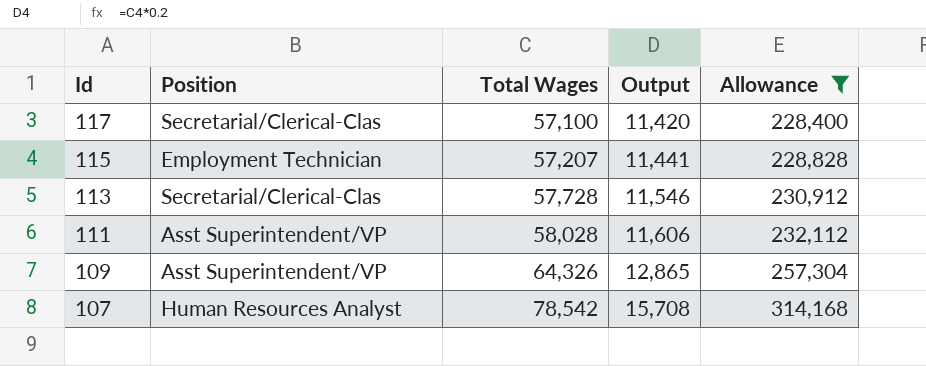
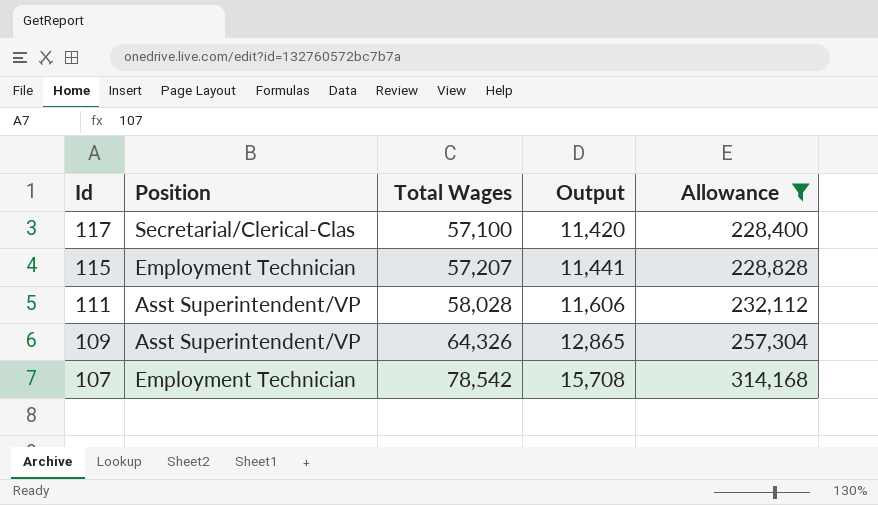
row 113: Secretarial/Clerical-Clas | 57,728 | 11,546 | 230,912 -> none
107 | Position: Human Resources Analyst -> Employment Technician

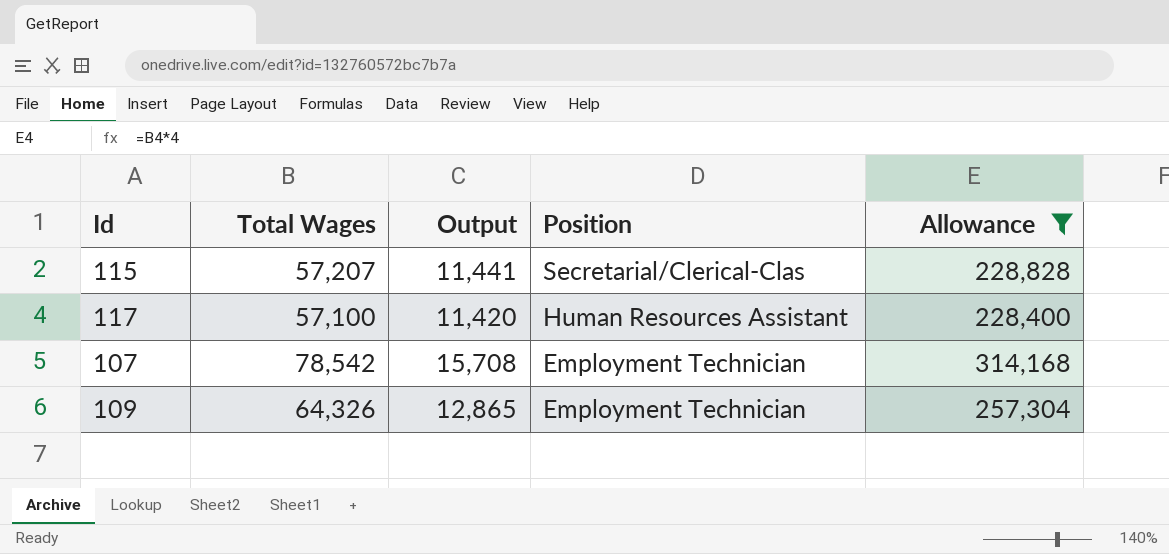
row order: Id descending -> Position descending
column Position | position: 2 -> 4
row 111: Asst Superintendent/VP | 58,028 | 11,606 | 232,112 -> none
115 | Position: Employment Technician -> Secretarial/Clerical-Clas
117 | Position: Secretarial/Clerical-Clas -> Human Resources Assistant
109 | Position: Asst Superintendent/VP -> Employment Technician

